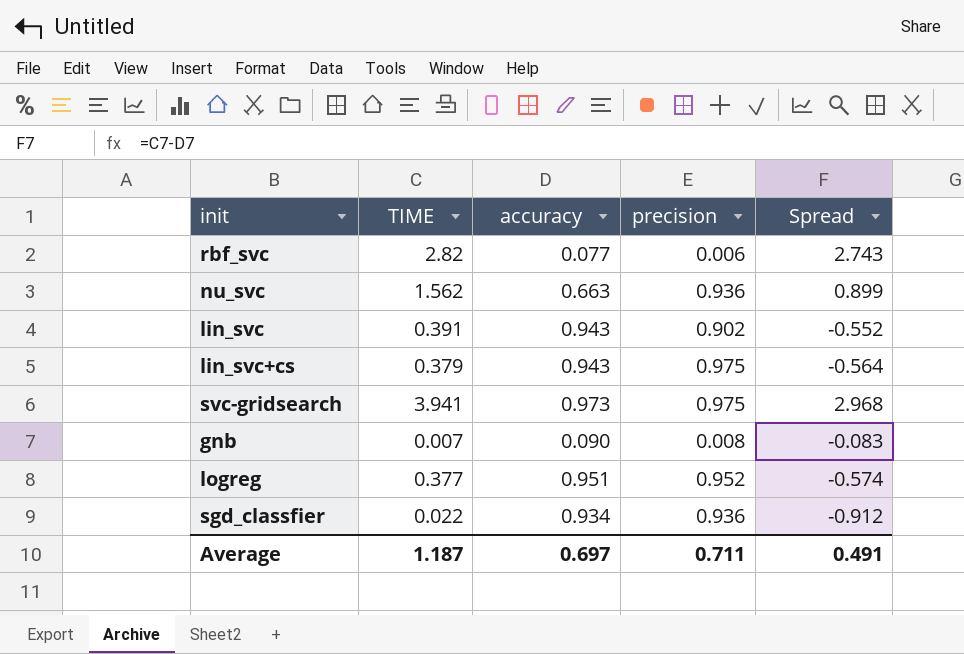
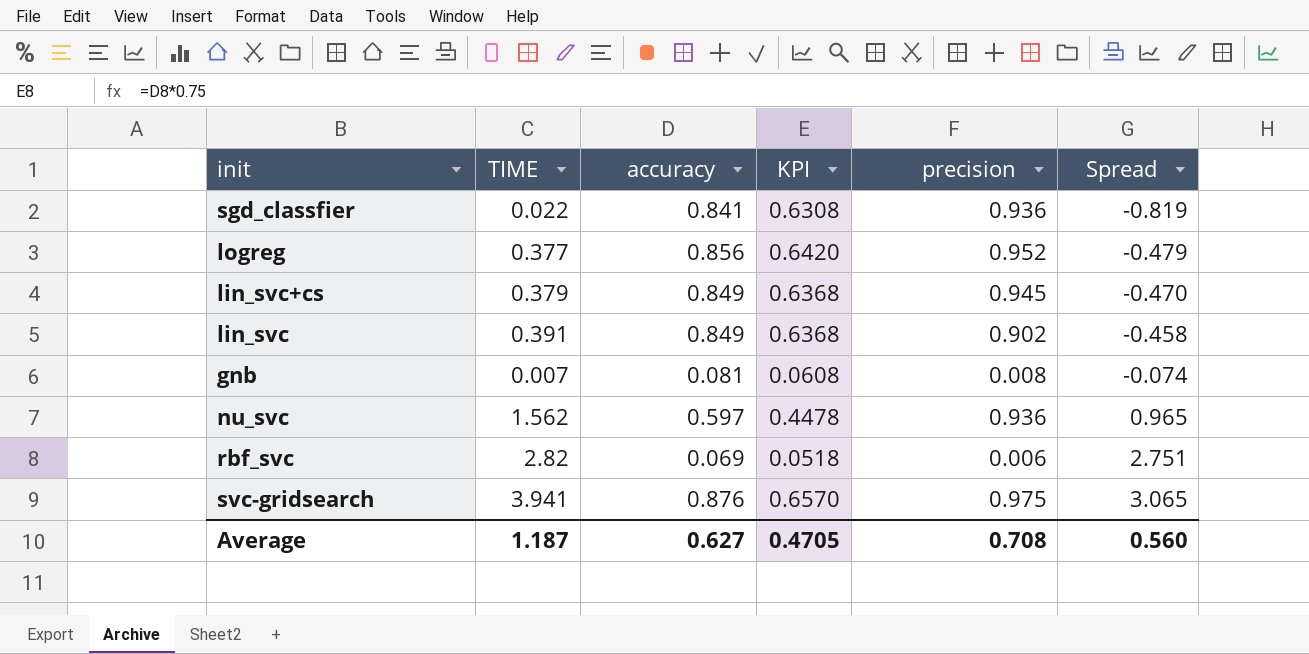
row order: none -> Spread ascending
column KPI | formula: none -> [accuracy] * 0.75
sgd_classfier | accuracy: 0.934 -> 0.841
sgd_classfier | Spread: -0.912 -> -0.819
logreg | accuracy: 0.951 -> 0.856
logreg | Spread: -0.574 -> -0.479
lin_svc+cs | accuracy: 0.943 -> 0.849
lin_svc+cs | precision: 0.975 -> 0.945
lin_svc+cs | Spread: -0.564 -> -0.470
lin_svc | accuracy: 0.943 -> 0.849
lin_svc | Spread: -0.552 -> -0.458
gnb | accuracy: 0.090 -> 0.081
gnb | Spread: -0.083 -> -0.074
nu_svc | accuracy: 0.663 -> 0.597
nu_svc | Spread: 0.899 -> 0.965
rbf_svc | accuracy: 0.077 -> 0.069
rbf_svc | Spread: 2.743 -> 2.751
svc-gridsearch | accuracy: 0.973 -> 0.876
svc-gridsearch | Spread: 2.968 -> 3.065
Average | accuracy: 0.697 -> 0.627
Average | precision: 0.711 -> 0.708
Average | Spread: 0.491 -> 0.560

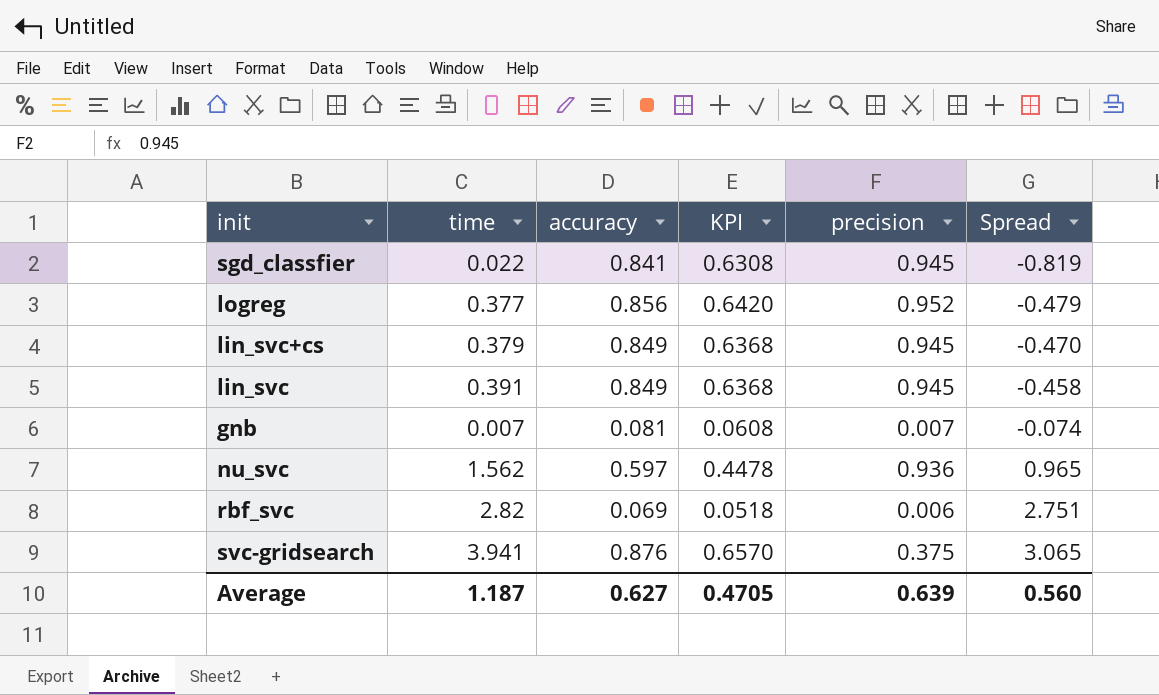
column name: TIME -> time
sgd_classfier | precision: 0.936 -> 0.945
lin_svc | precision: 0.902 -> 0.945
gnb | precision: 0.008 -> 0.007
svc-gridsearch | precision: 0.975 -> 0.375
Average | precision: 0.708 -> 0.639

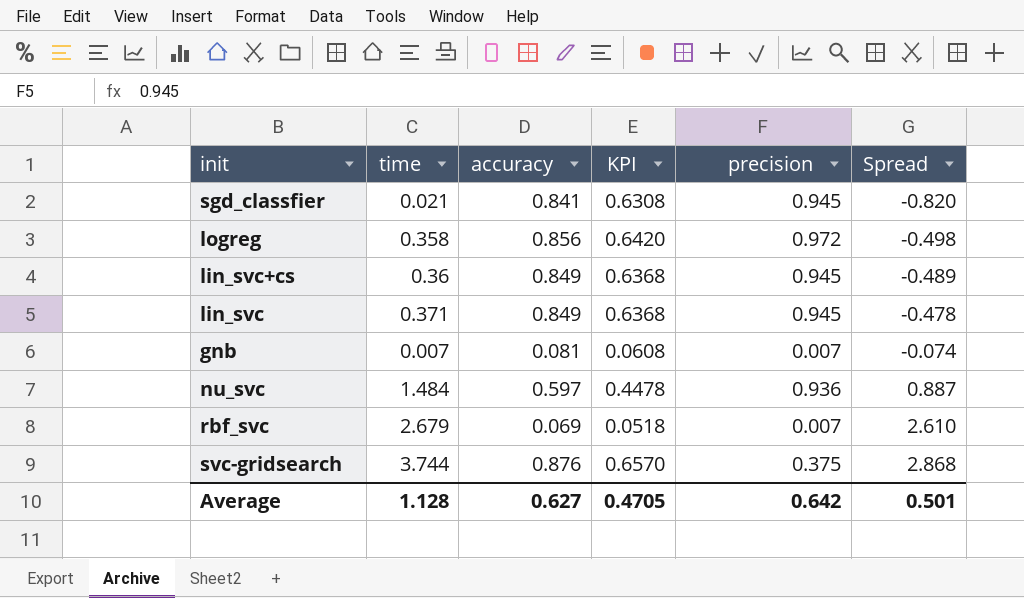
sgd_classfier | time: 0.022 -> 0.021
sgd_classfier | Spread: -0.819 -> -0.820
logreg | time: 0.377 -> 0.358
logreg | precision: 0.952 -> 0.972
logreg | Spread: -0.479 -> -0.498
lin_svc+cs | time: 0.379 -> 0.36
lin_svc+cs | Spread: -0.470 -> -0.489
lin_svc | time: 0.391 -> 0.371
lin_svc | Spread: -0.458 -> -0.478
nu_svc | time: 1.562 -> 1.484
nu_svc | Spread: 0.965 -> 0.887
rbf_svc | time: 2.82 -> 2.679
rbf_svc | precision: 0.006 -> 0.007
rbf_svc | Spread: 2.751 -> 2.610
svc-gridsearch | time: 3.941 -> 3.744
svc-gridsearch | Spread: 3.065 -> 2.868
Average | time: 1.187 -> 1.128
Average | precision: 0.639 -> 0.642
Average | Spread: 0.560 -> 0.501

